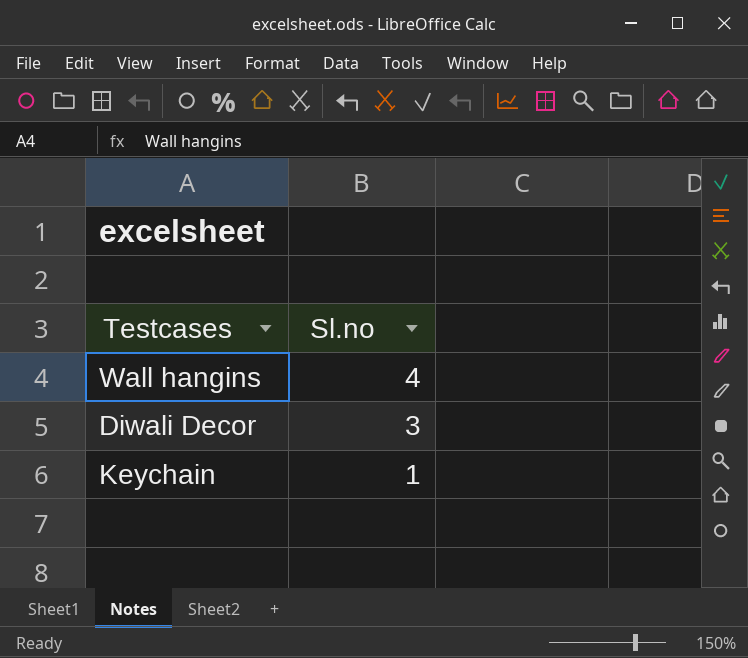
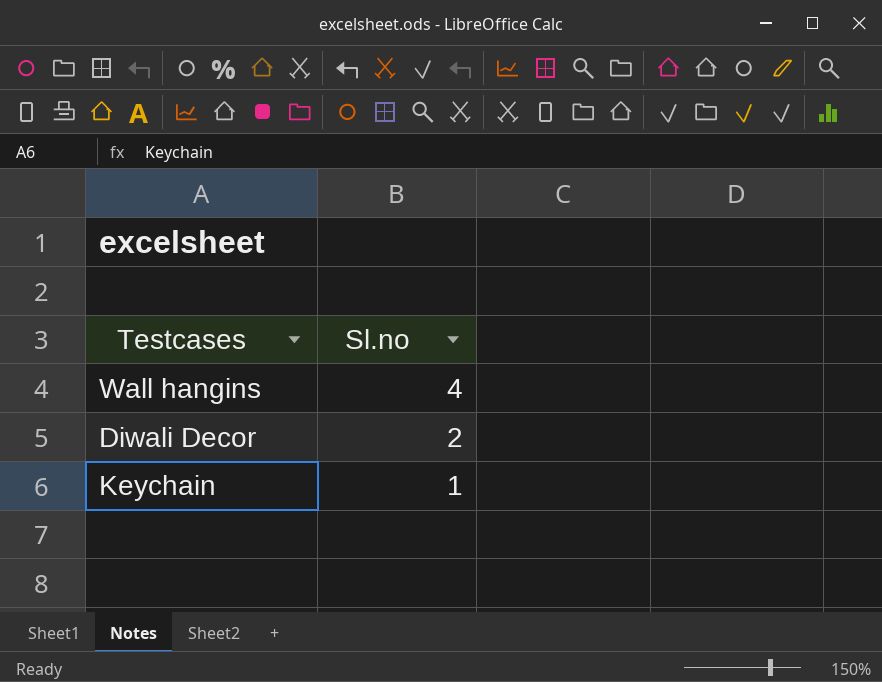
Diwali Decor | Sl.no: 3 -> 2

